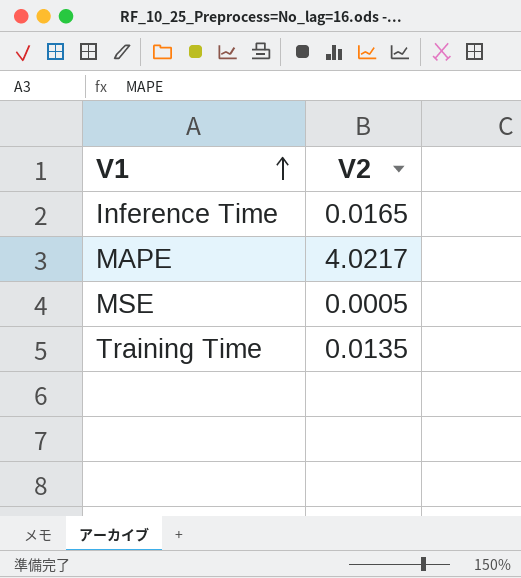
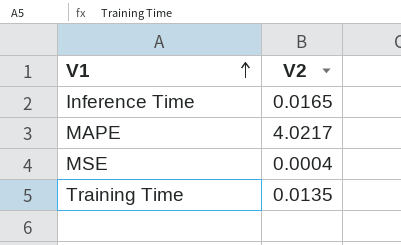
MSE | V2: 0.0005 -> 0.0004

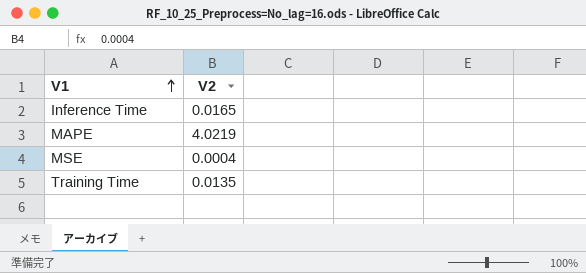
MAPE | V2: 4.0217 -> 4.0219

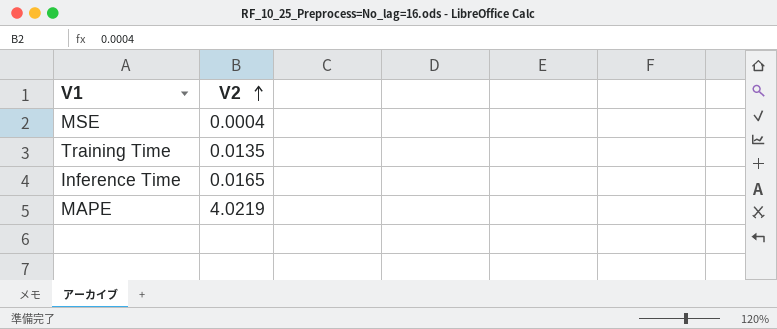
row order: V1 ascending -> V2 ascending

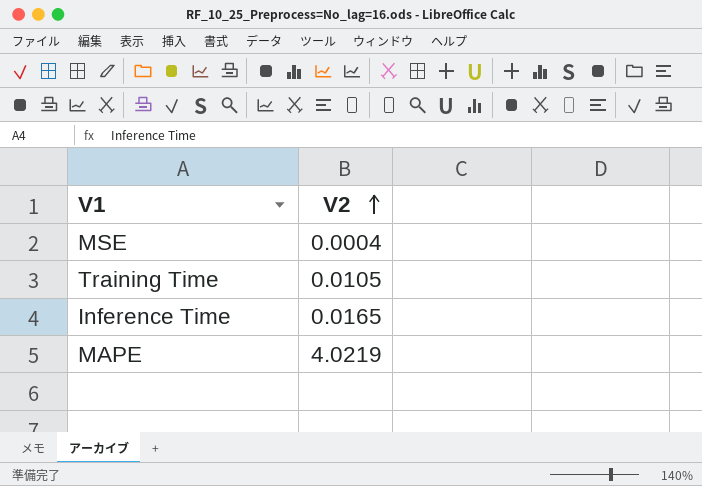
Training Time | V2: 0.0135 -> 0.0105

